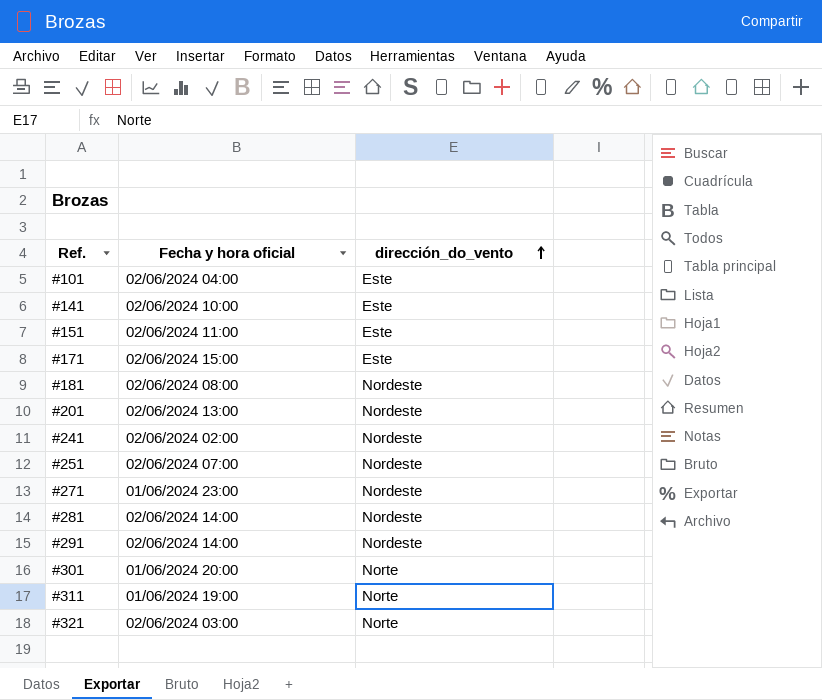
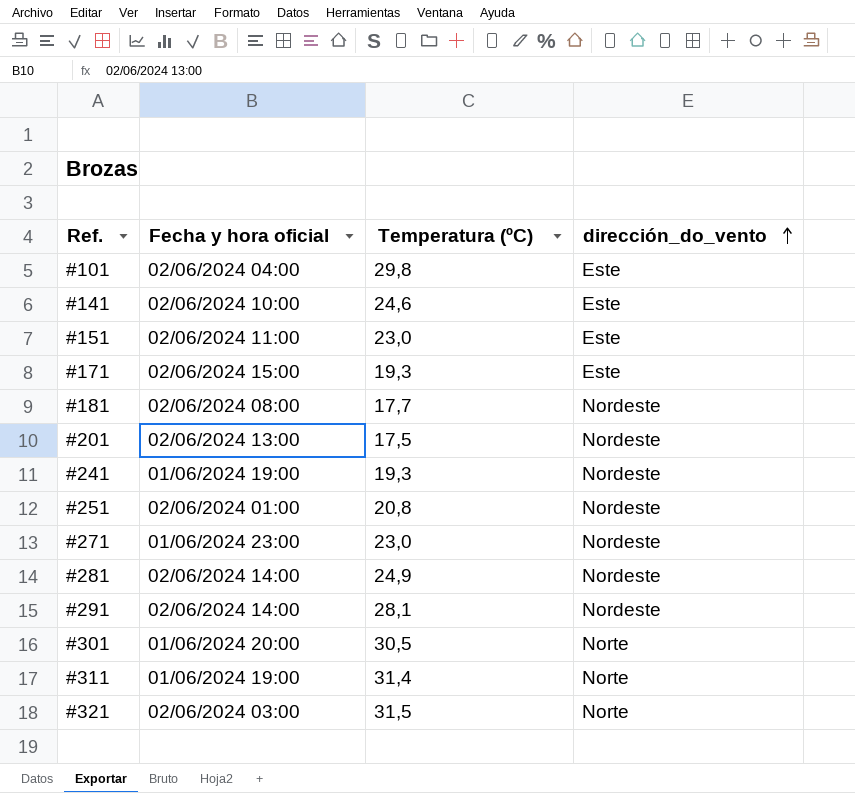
column Temperatura (ºC) | position: none -> 3
#241 | Fecha y hora oficial: 02/06/2024 02:00 -> 01/06/2024 19:00
#251 | Fecha y hora oficial: 02/06/2024 07:00 -> 02/06/2024 01:00

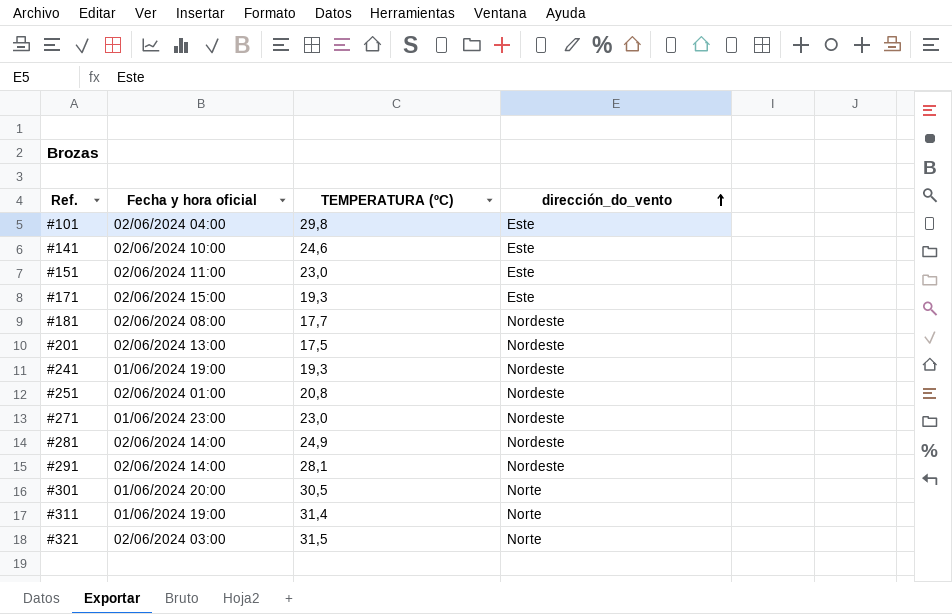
column name: Temperatura (ºC) -> TEMPERATURA (ºC)

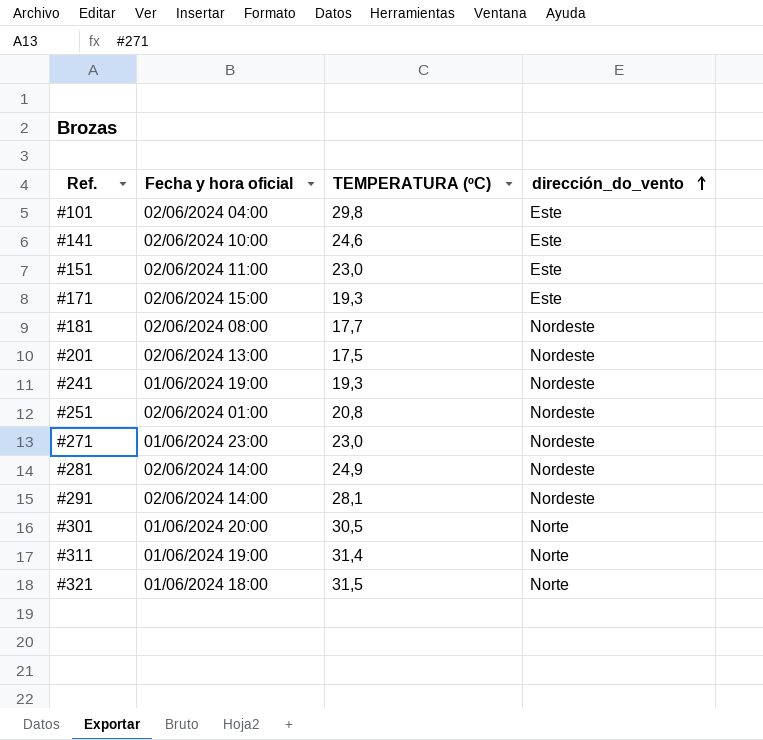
#321 | Fecha y hora oficial: 02/06/2024 03:00 -> 01/06/2024 18:00

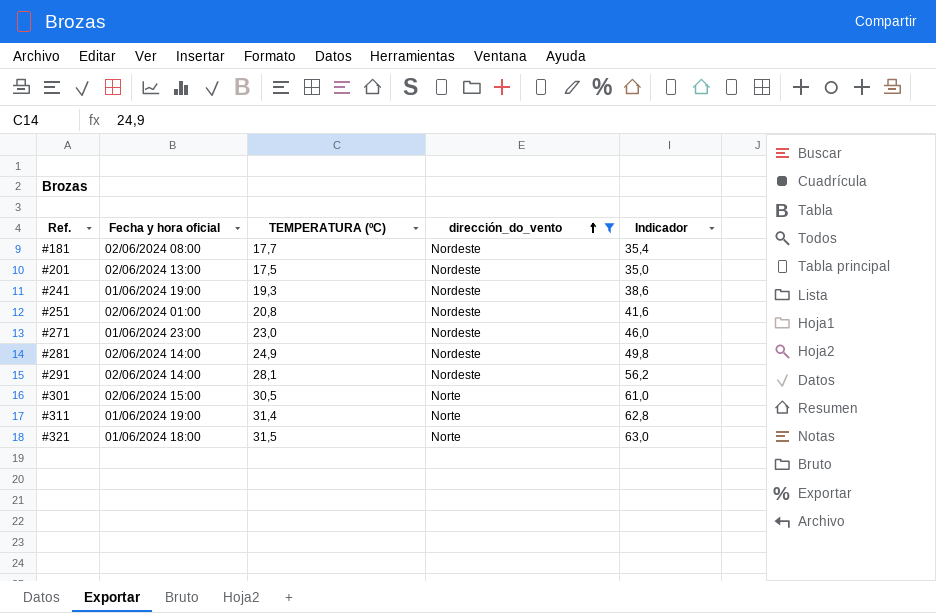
filter: none -> dirección_do_vento != Este
column Indicador | formula: none -> [TEMPERATURA (ºC)] * 2
#301 | Fecha y hora oficial: 01/06/2024 20:00 -> 02/06/2024 15:00

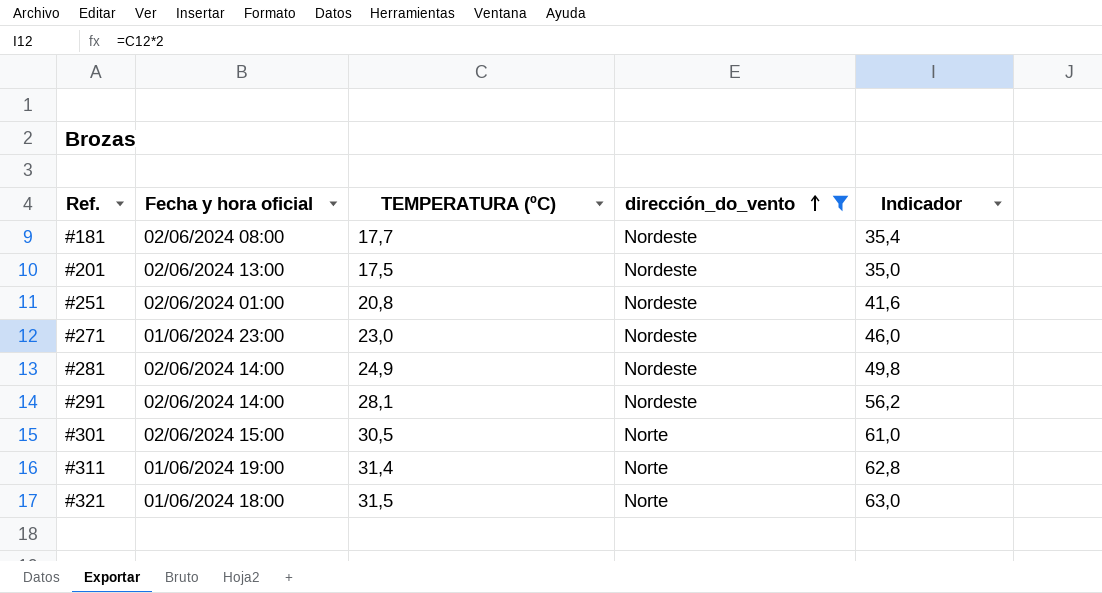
row #241: 01/06/2024 19:00 | 19,3 | Nordeste | 38,6 -> none

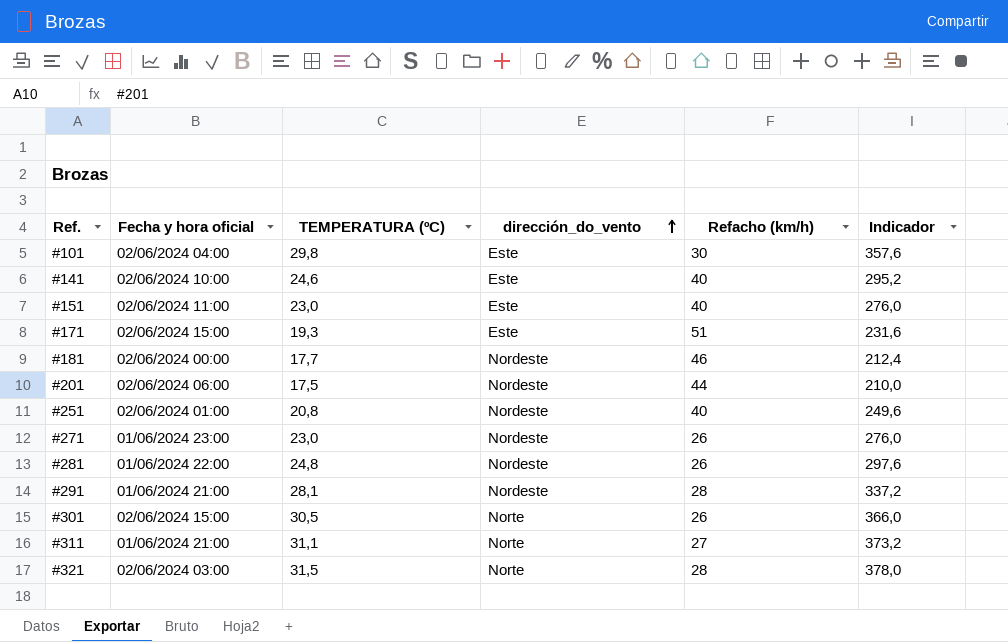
filter: dirección_do_vento != Este -> none
column Refacho (km/h) | position: none -> 5
column Indicador | formula: [TEMPERATURA (ºC)] * 2 -> [TEMPERATURA (ºC)] * 12
#181 | Fecha y hora oficial: 02/06/2024 08:00 -> 02/06/2024 00:00
#201 | Fecha y hora oficial: 02/06/2024 13:00 -> 02/06/2024 06:00
#281 | Fecha y hora oficial: 02/06/2024 14:00 -> 01/06/2024 22:00
#281 | TEMPERATURA (ºC): 24,9 -> 24,8
#291 | Fecha y hora oficial: 02/06/2024 14:00 -> 01/06/2024 21:00
#311 | Fecha y hora oficial: 01/06/2024 19:00 -> 01/06/2024 21:00
#311 | TEMPERATURA (ºC): 31,4 -> 31,1
#321 | Fecha y hora oficial: 01/06/2024 18:00 -> 02/06/2024 03:00

